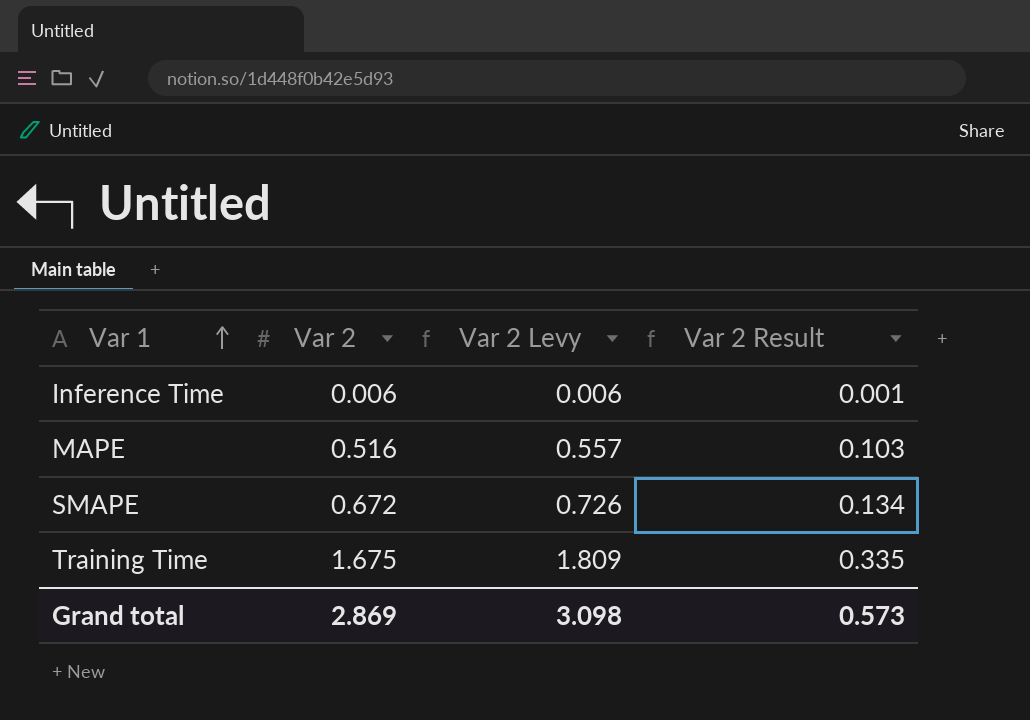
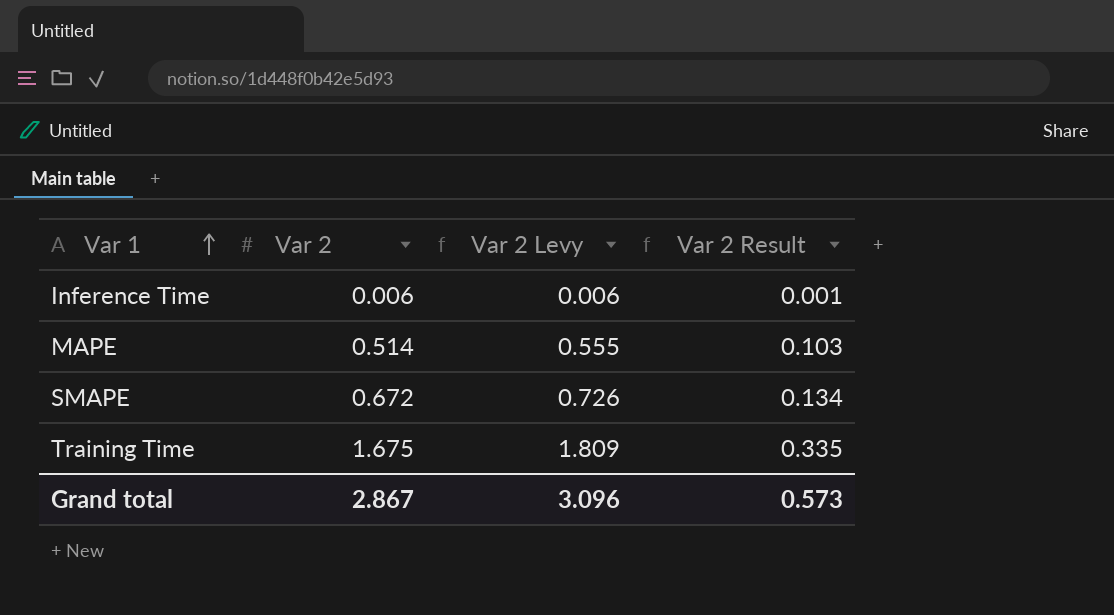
MAPE | Var 2: 0.516 -> 0.514
MAPE | Var 2 Levy: 0.557 -> 0.555
Grand total | Var 2: 2.869 -> 2.867
Grand total | Var 2 Levy: 3.098 -> 3.096

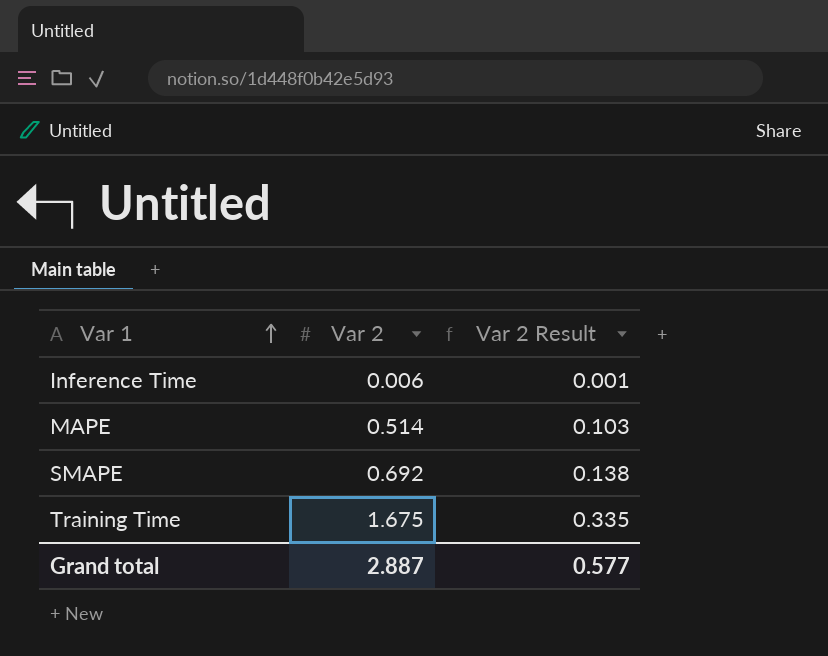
column Var 2 Levy | formula: [Var 2] * 1.08 -> none
SMAPE | Var 2: 0.672 -> 0.692
SMAPE | Var 2 Result: 0.134 -> 0.138
Grand total | Var 2: 2.867 -> 2.887
Grand total | Var 2 Result: 0.573 -> 0.577

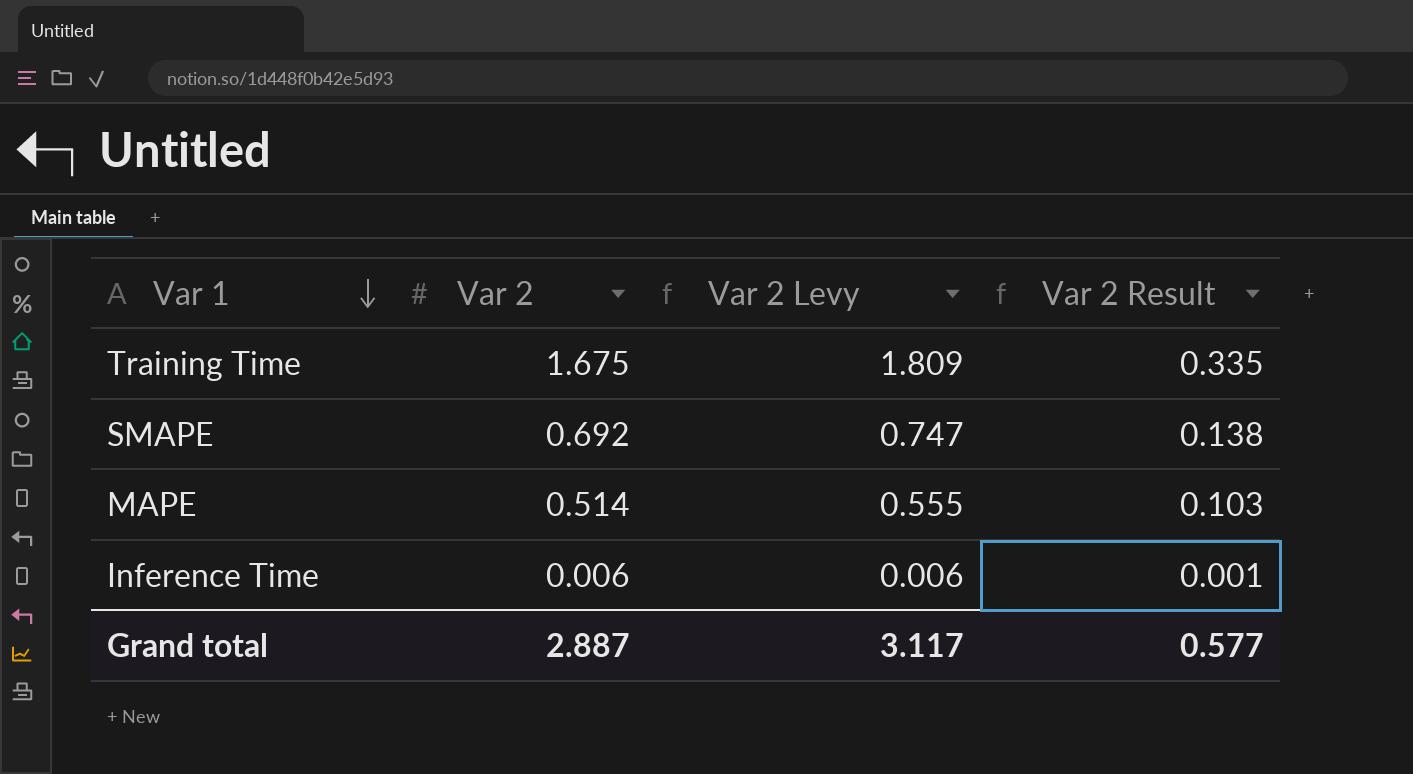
row order: Var 1 ascending -> Var 1 descending
column Var 2 Levy | formula: none -> [Var 2] * 1.08

